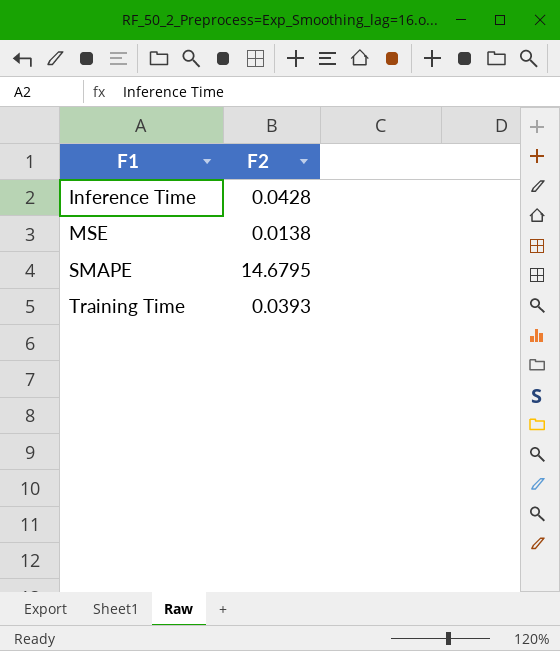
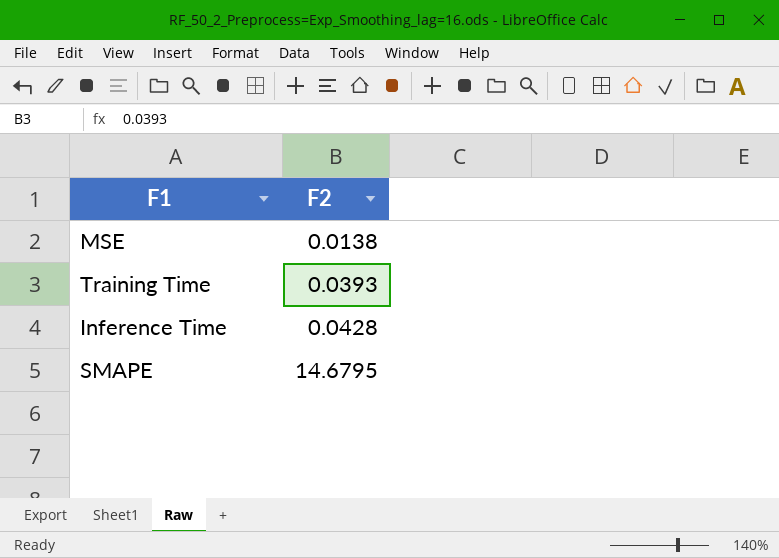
row order: F1 ascending -> F2 ascending

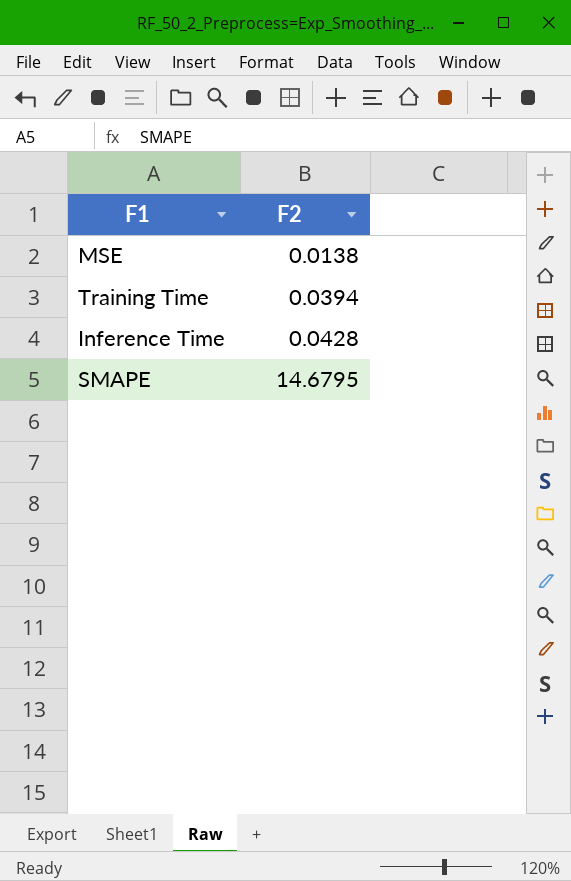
Training Time | F2: 0.0393 -> 0.0394

